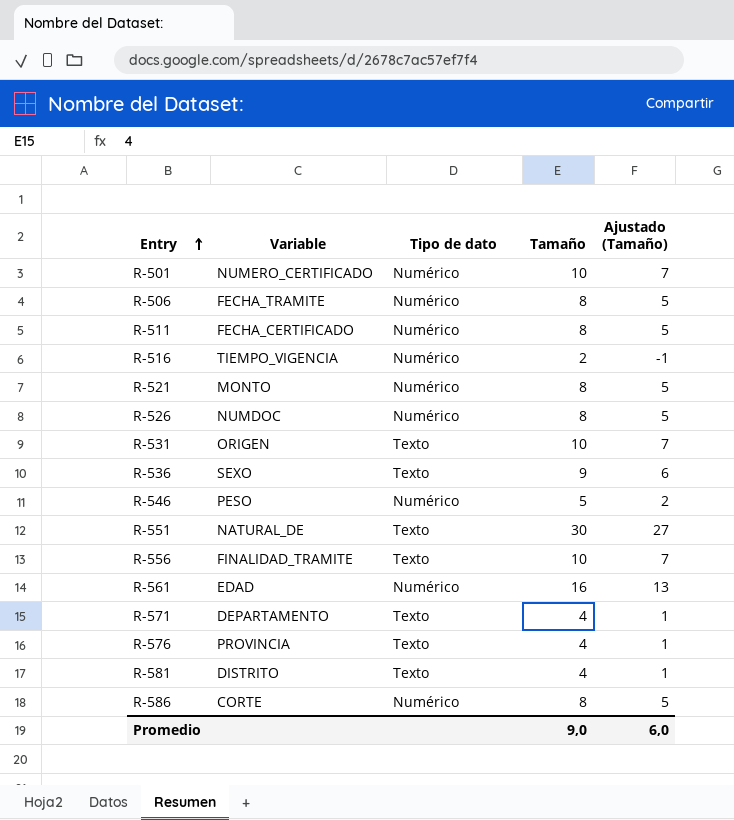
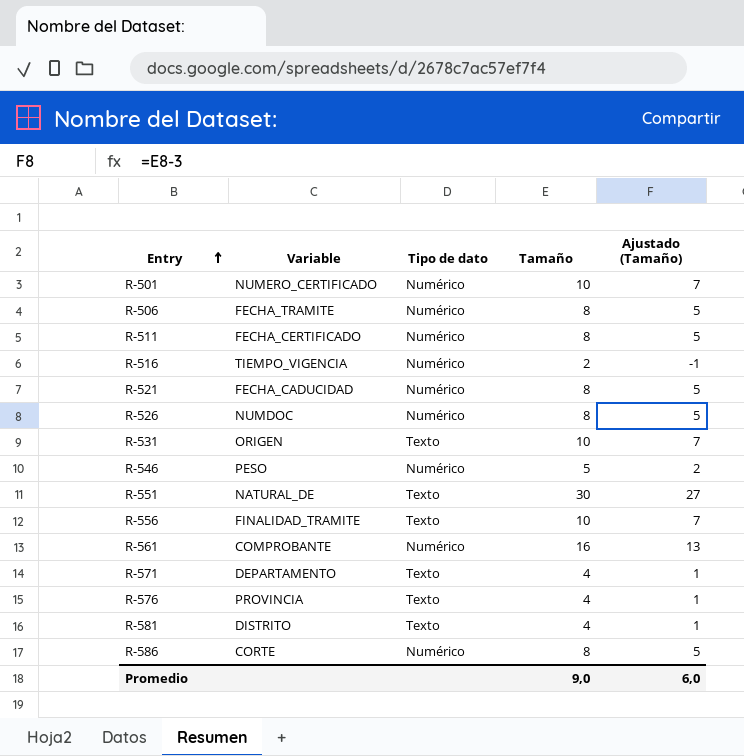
row R-536: SEXO | Texto | 9 | 6 -> none
R-521 | Variable: MONTO -> FECHA_CADUCIDAD
R-561 | Variable: EDAD -> COMPROBANTE

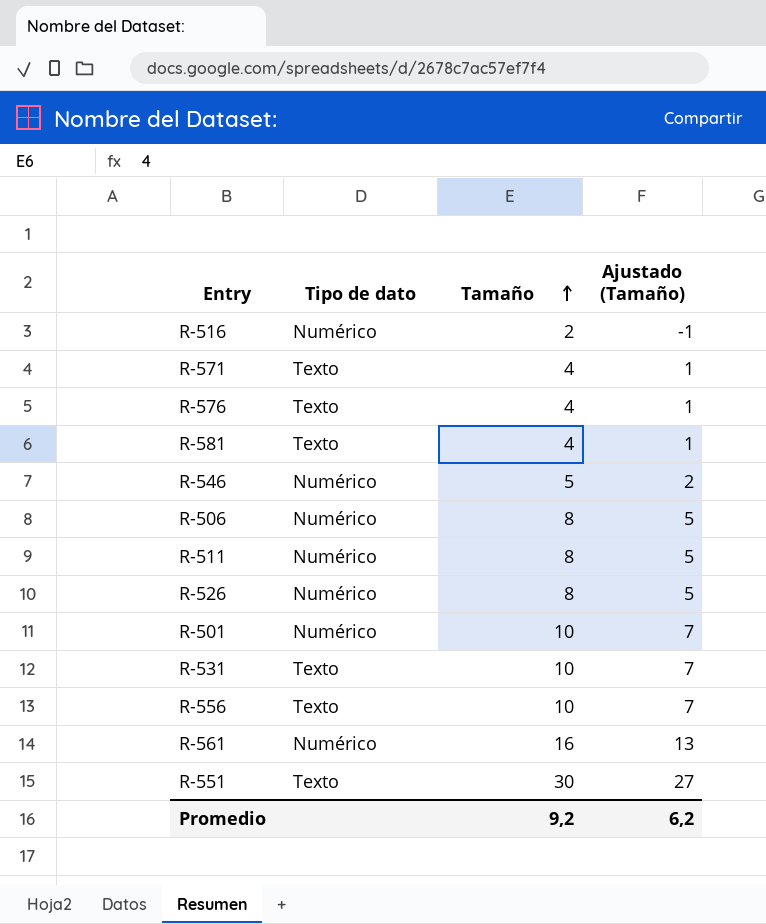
row order: Entry ascending -> Tamaño ascending
column Variable | position: 2 -> none
row R-521: FECHA_CADUCIDAD | Numérico | 8 | 5 -> none
row R-586: CORTE | Numérico | 8 | 5 -> none
Promedio | Tamaño: 9,0 -> 9,2
Promedio | Ajustado (Tamaño): 6,0 -> 6,2

